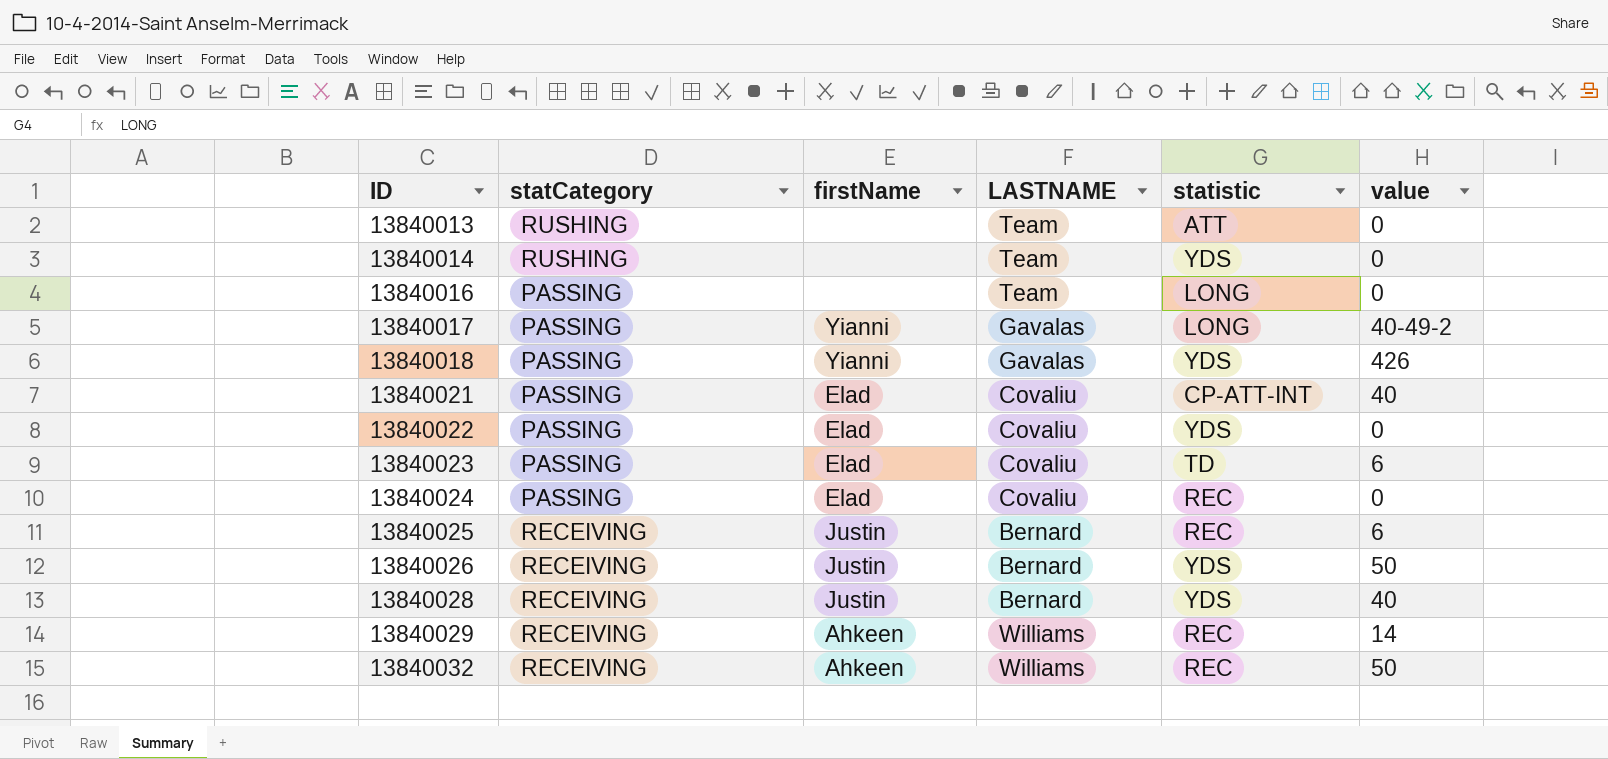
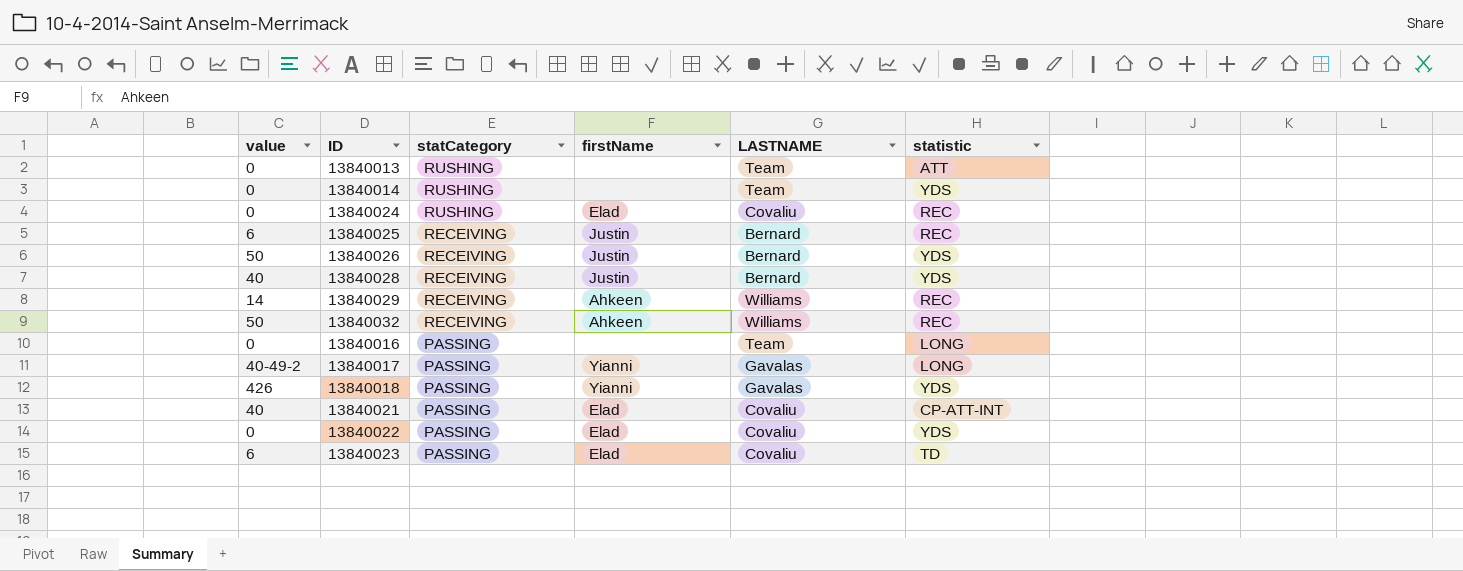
row order: ID ascending -> statCategory descending
column value | position: 6 -> 1
13840024 | statCategory: PASSING -> RUSHING

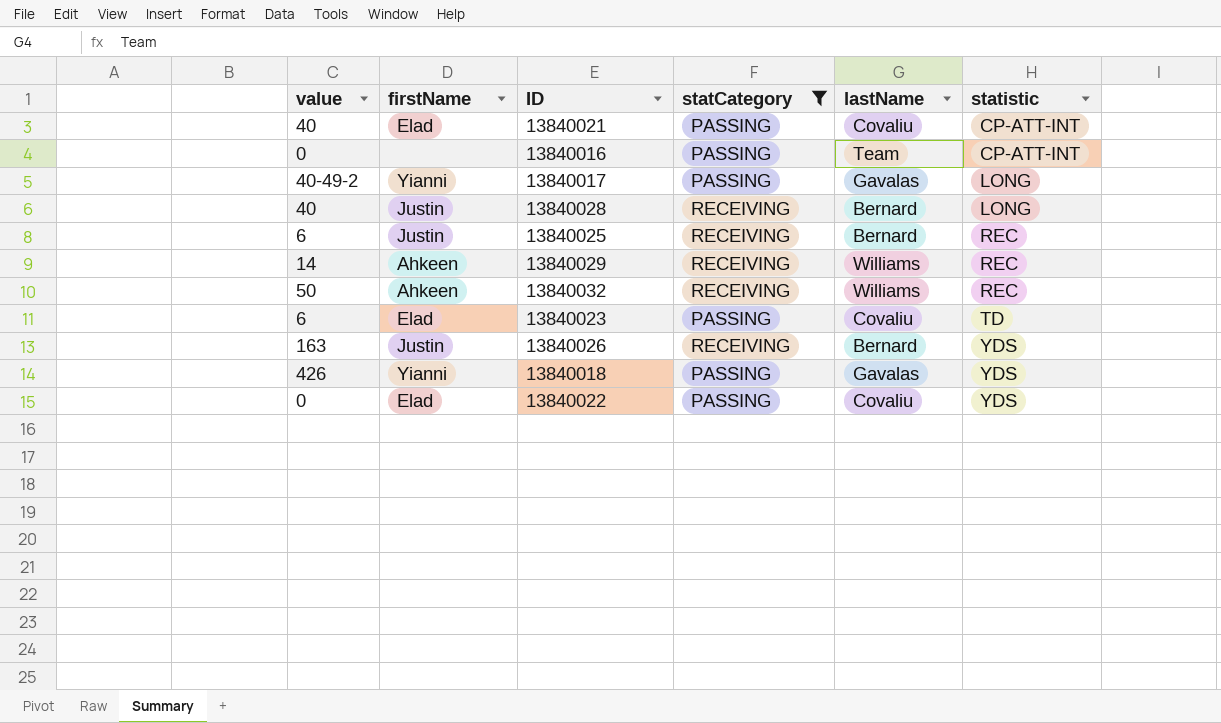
filter: none -> statCategory != RUSHING
row order: statCategory descending -> statistic ascending
column firstName | position: 4 -> 2
column name: LASTNAME -> lastName
13840016 | statistic: LONG -> CP-ATT-INT
13840028 | statistic: YDS -> LONG
13840026 | value: 50 -> 163

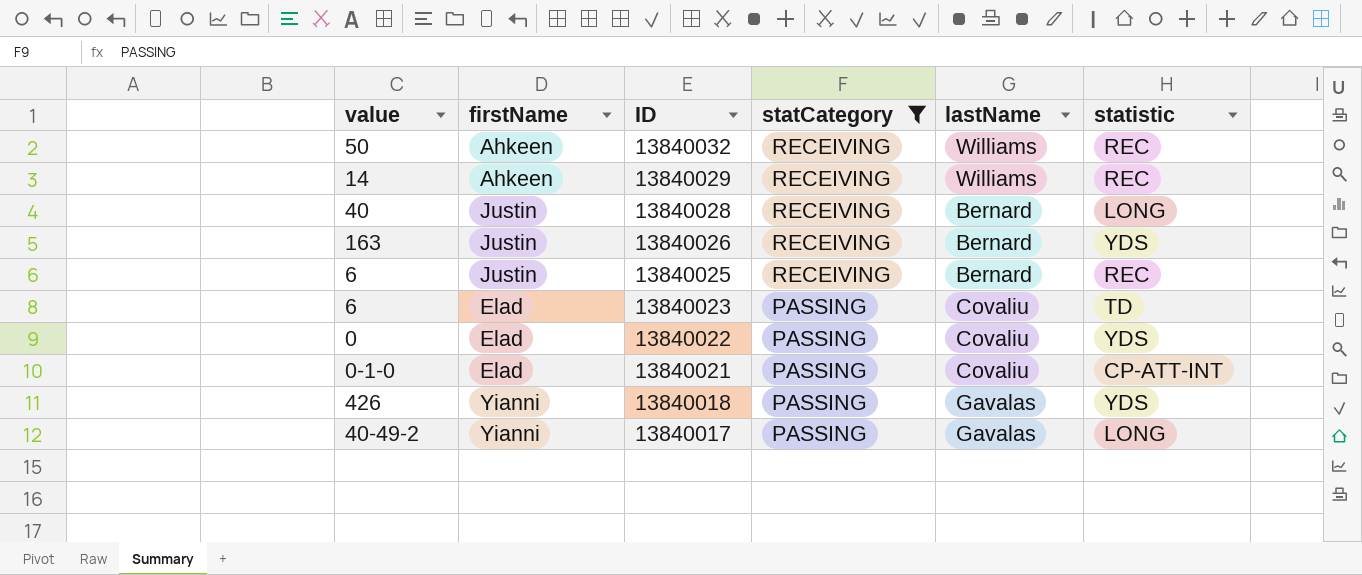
row order: statistic ascending -> ID descending
row 13840016: 0 | none | PASSING | Team | CP-ATT-INT -> none
13840021 | value: 40 -> 0-1-0

